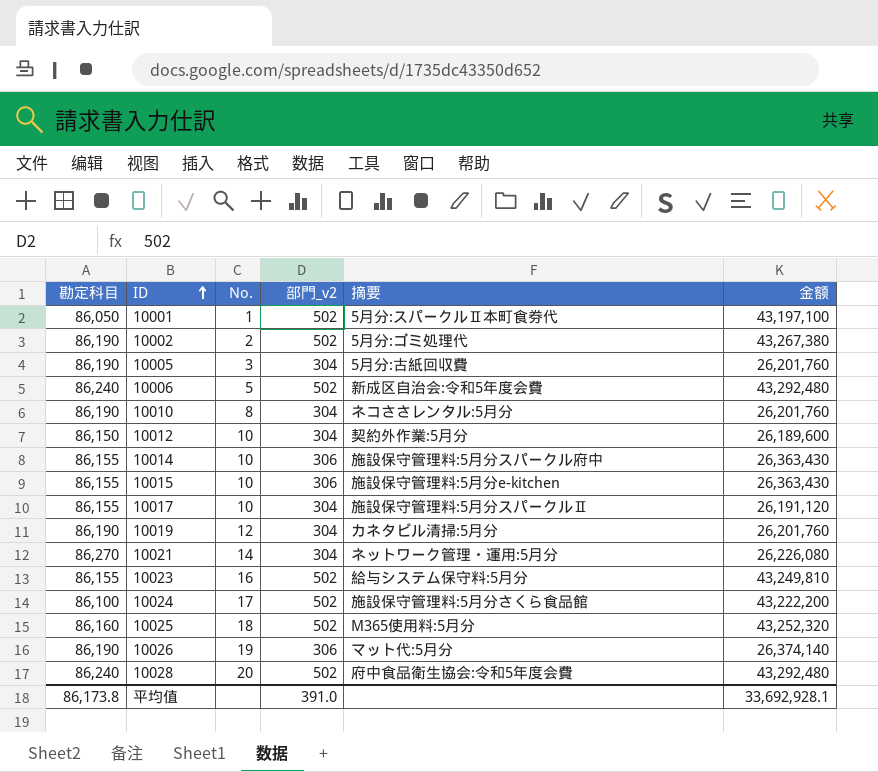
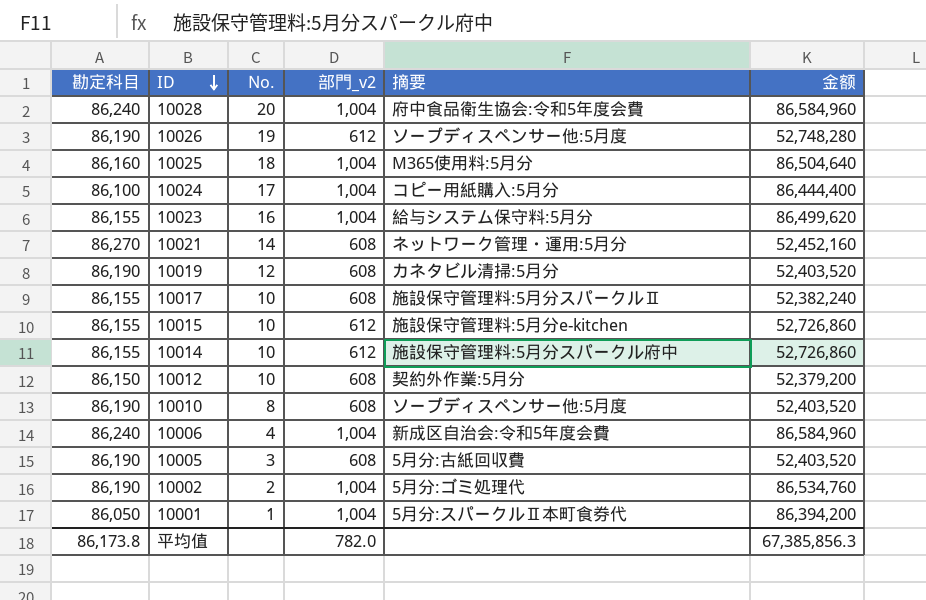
row order: ID ascending -> ID descending
10028 | 部門_v2: 502 -> 1,004
10028 | 金额: 43,292,480 -> 86,584,960
10026 | 部門_v2: 306 -> 612
10026 | 摘要: マット代:5月分 -> ソープディスペンサー他:5月度
10026 | 金额: 26,374,140 -> 52,748,280
10025 | 部門_v2: 502 -> 1,004
10025 | 金额: 43,252,320 -> 86,504,640
10024 | 部門_v2: 502 -> 1,004
10024 | 摘要: 施設保守管理料:5月分さくら食品館 -> コピー用紙購入:5月分
10024 | 金额: 43,222,200 -> 86,444,400
10023 | 部門_v2: 502 -> 1,004
10023 | 金额: 43,249,810 -> 86,499,620
10021 | 部門_v2: 304 -> 608
10021 | 金额: 26,226,080 -> 52,452,160
10019 | 部門_v2: 304 -> 608
10019 | 金额: 26,201,760 -> 52,403,520
10017 | 部門_v2: 304 -> 608
10017 | 金额: 26,191,120 -> 52,382,240
10015 | 部門_v2: 306 -> 612
10015 | 金额: 26,363,430 -> 52,726,860
10014 | 部門_v2: 306 -> 612
10014 | 金额: 26,363,430 -> 52,726,860
10012 | 部門_v2: 304 -> 608
10012 | 金额: 26,189,600 -> 52,379,200
10010 | 部門_v2: 304 -> 608
10010 | 摘要: ネコささレンタル:5月分 -> ソープディスペンサー他:5月度
10010 | 金额: 26,201,760 -> 52,403,520
10006 | No.: 5 -> 4
10006 | 部門_v2: 502 -> 1,004
10006 | 金额: 43,292,480 -> 86,584,960
10005 | 部門_v2: 304 -> 608
10005 | 金额: 26,201,760 -> 52,403,520
10002 | 部門_v2: 502 -> 1,004
10002 | 金额: 43,267,380 -> 86,534,760
10001 | 部門_v2: 502 -> 1,004
10001 | 金额: 43,197,100 -> 86,394,200
平均值 | 部門_v2: 391.0 -> 782.0
平均值 | 金额: 33,692,928.1 -> 67,385,856.3

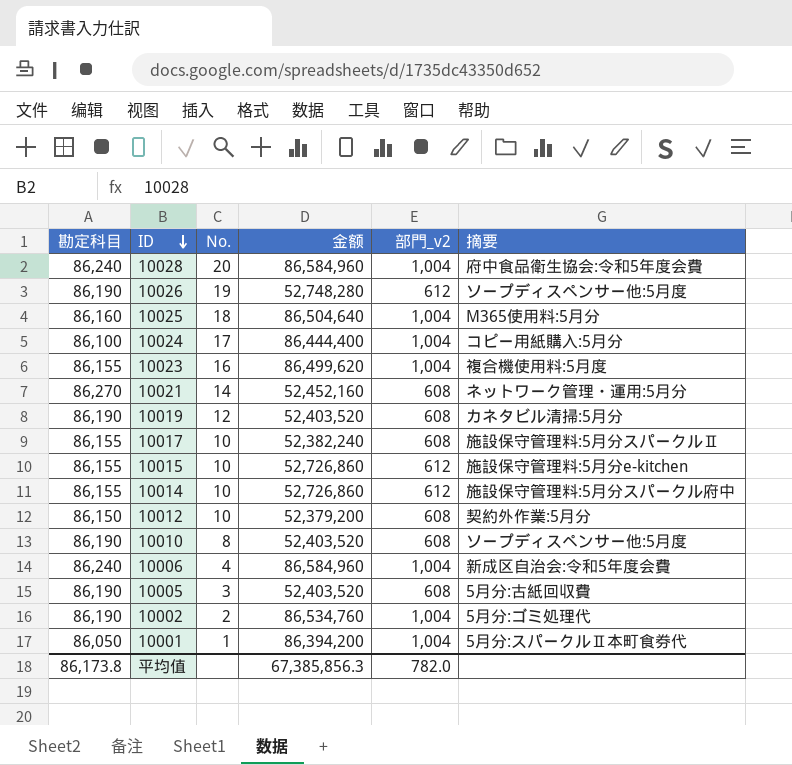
column 金额 | position: 6 -> 4
10023 | 摘要: 給与システム保守料:5月分 -> 複合機使用料:5月度

